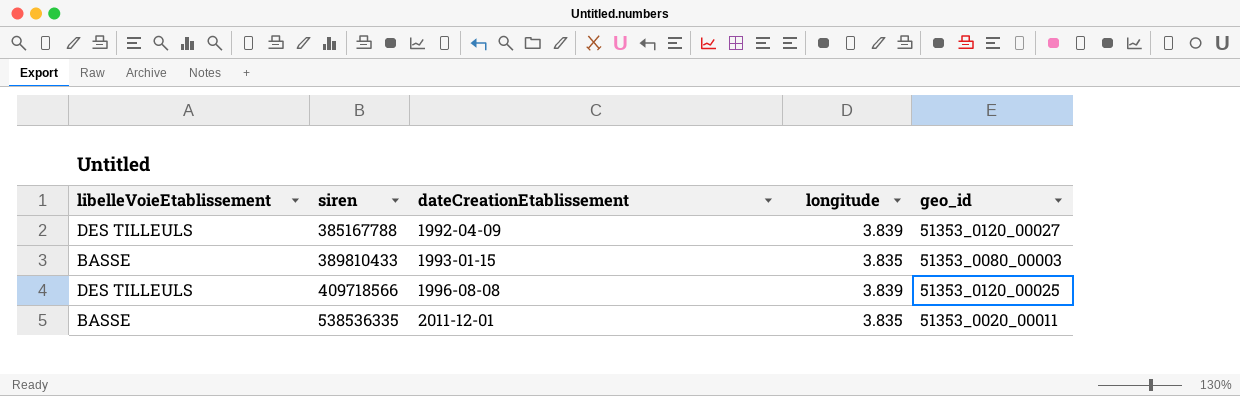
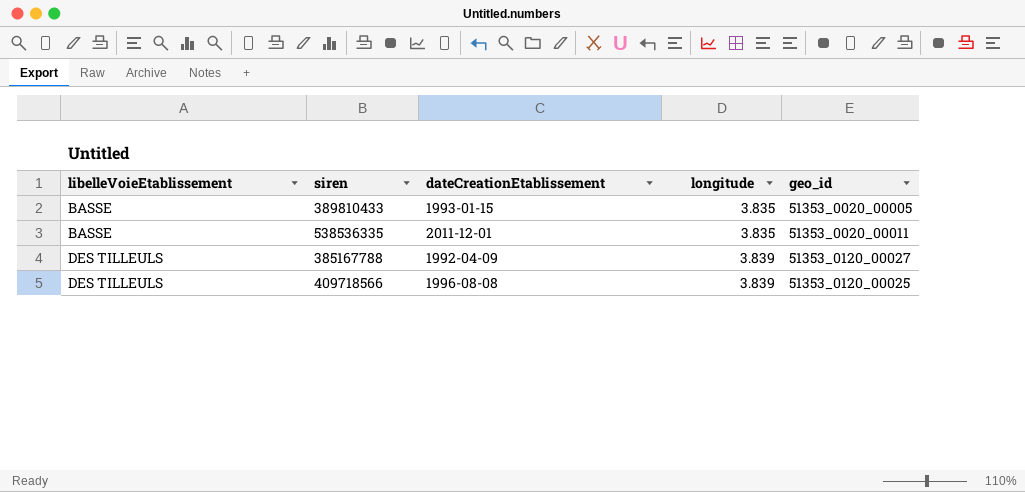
row order: siren ascending -> libelleVoieEtablissement ascending
389810433 | geo_id: 51353_0080_00003 -> 51353_0020_00005

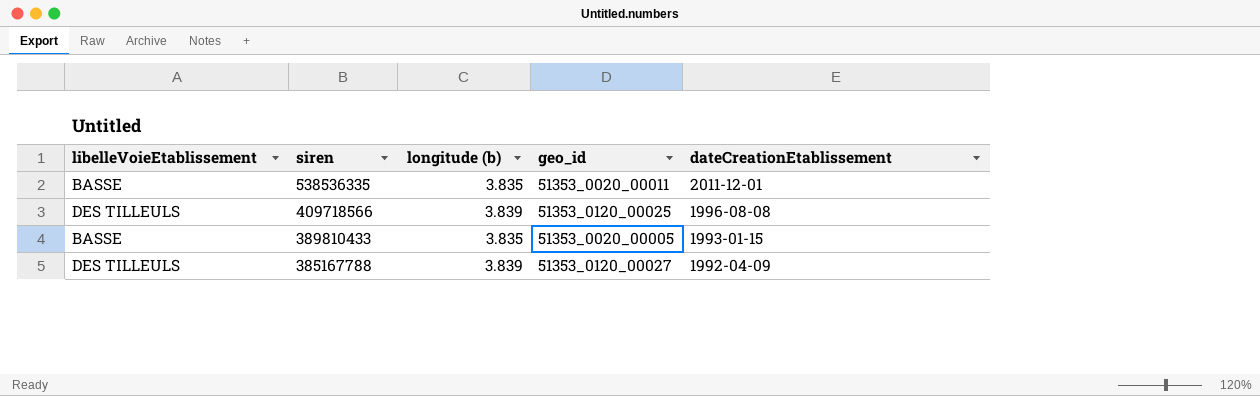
row order: libelleVoieEtablissement ascending -> siren descending
column name: longitude -> longitude (b)
column dateCreationEtablissement | position: 3 -> 5

